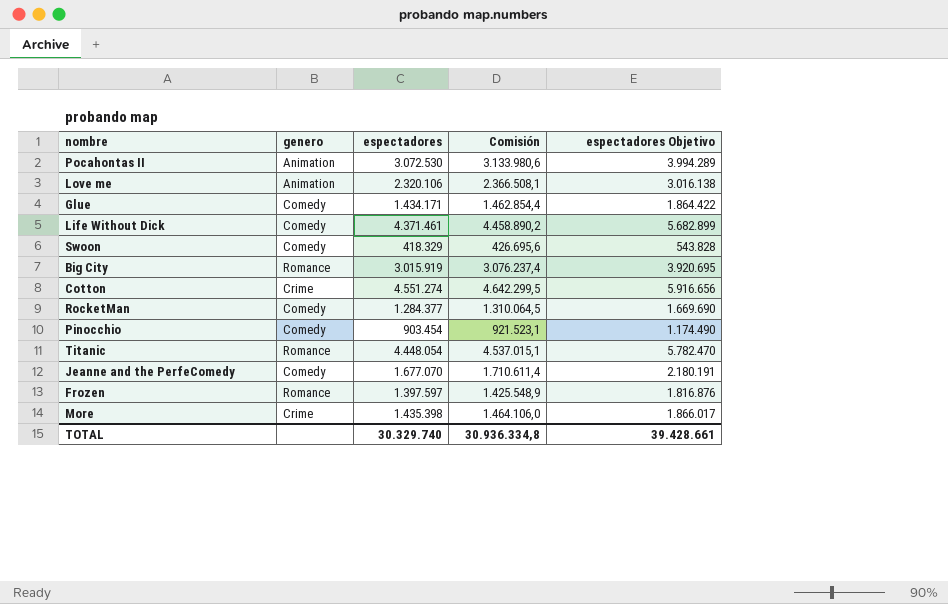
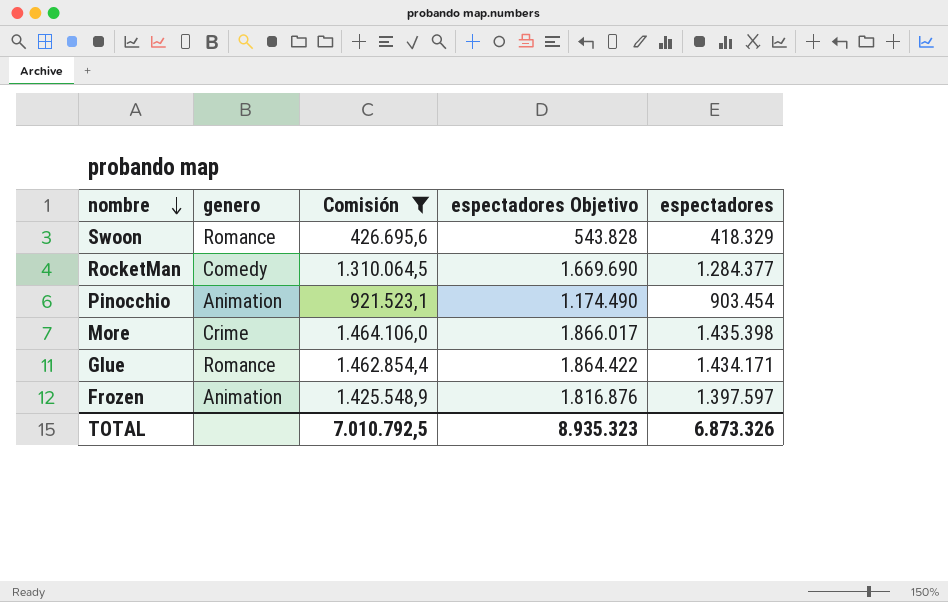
filter: none -> Comisión <= 1.464.106,0
row order: none -> nombre descending
column espectadores | position: 3 -> 5
Swoon | genero: Comedy -> Romance
Pinocchio | genero: Comedy -> Animation
Glue | genero: Comedy -> Romance
Frozen | genero: Romance -> Animation
TOTAL | Comisión: 30.936.334,8 -> 7.010.792,5
TOTAL | espectadores Objetivo: 39.428.661 -> 8.935.323
TOTAL | espectadores: 30.329.740 -> 6.873.326

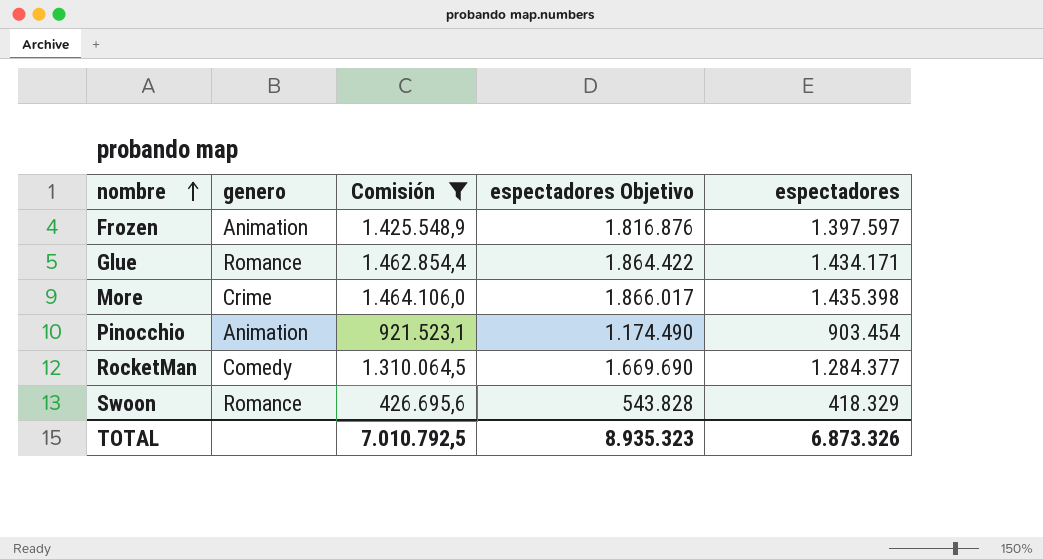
row order: nombre descending -> nombre ascending

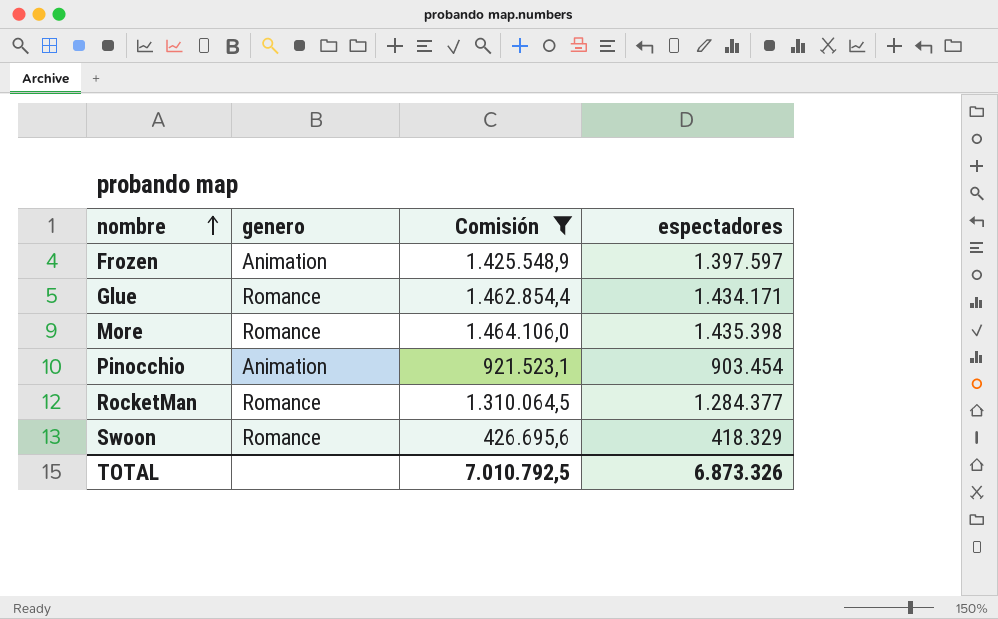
column espectadores Objetivo | formula: [espectadores] * 1,3 -> none
More | genero: Crime -> Romance
RocketMan | genero: Comedy -> Romance

